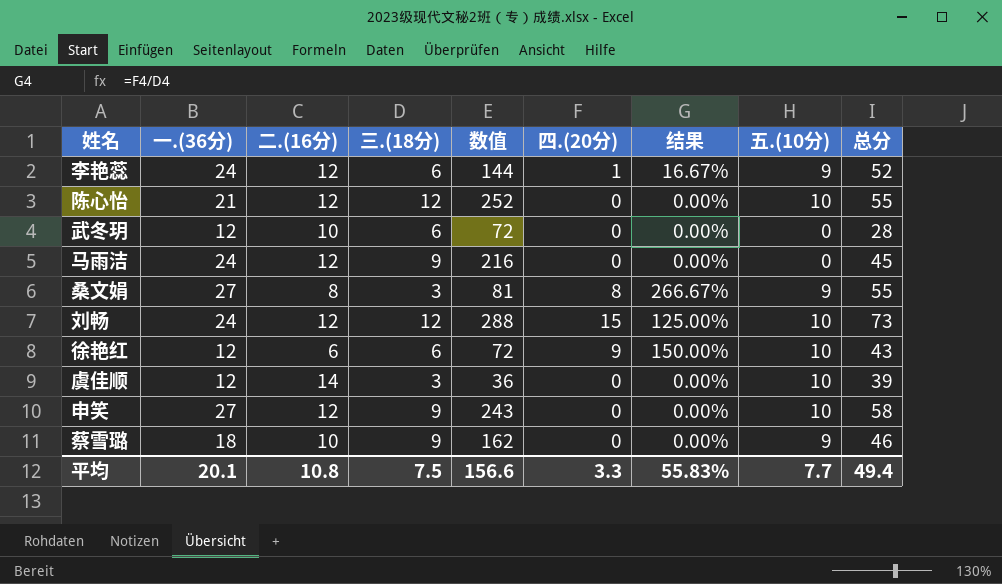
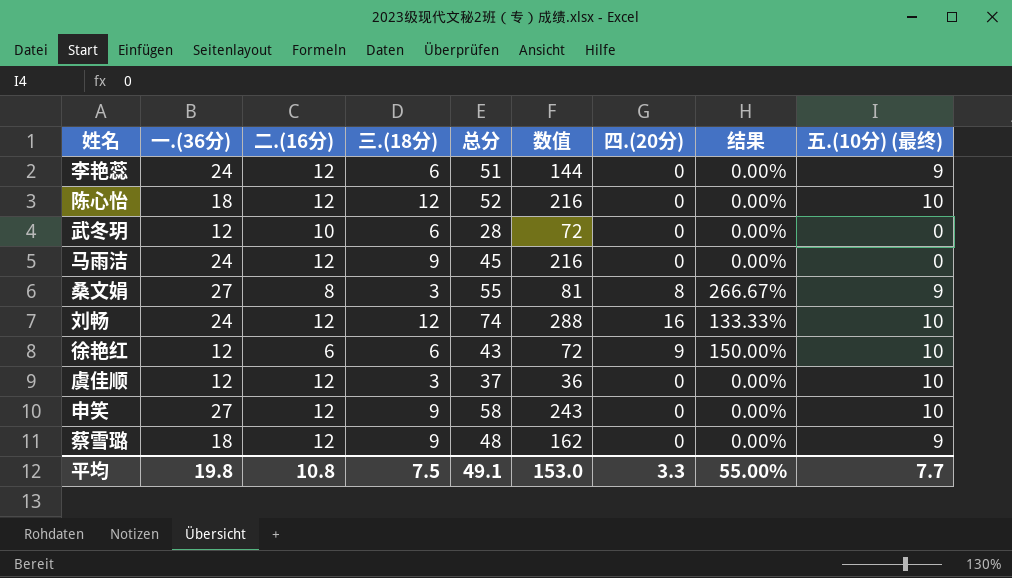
column 总分 | position: 9 -> 5
column name: 五.(10分) -> 五.(10分) (最终)
李艳蕊 | 总分: 52 -> 51
李艳蕊 | 四.(20分): 1 -> 0
李艳蕊 | 结果: 16.67% -> 0.00%
陈心怡 | 一.(36分): 21 -> 18
陈心怡 | 总分: 55 -> 52
陈心怡 | 数值: 252 -> 216
刘畅 | 总分: 73 -> 74
刘畅 | 四.(20分): 15 -> 16
刘畅 | 结果: 125.00% -> 133.33%
虞佳顺 | 二.(16分): 14 -> 12
虞佳顺 | 总分: 39 -> 37
蔡雪璐 | 二.(16分): 10 -> 12
蔡雪璐 | 总分: 46 -> 48
平均 | 一.(36分): 20.1 -> 19.8
平均 | 总分: 49.4 -> 49.1
平均 | 数值: 156.6 -> 153.0
平均 | 结果: 55.83% -> 55.00%

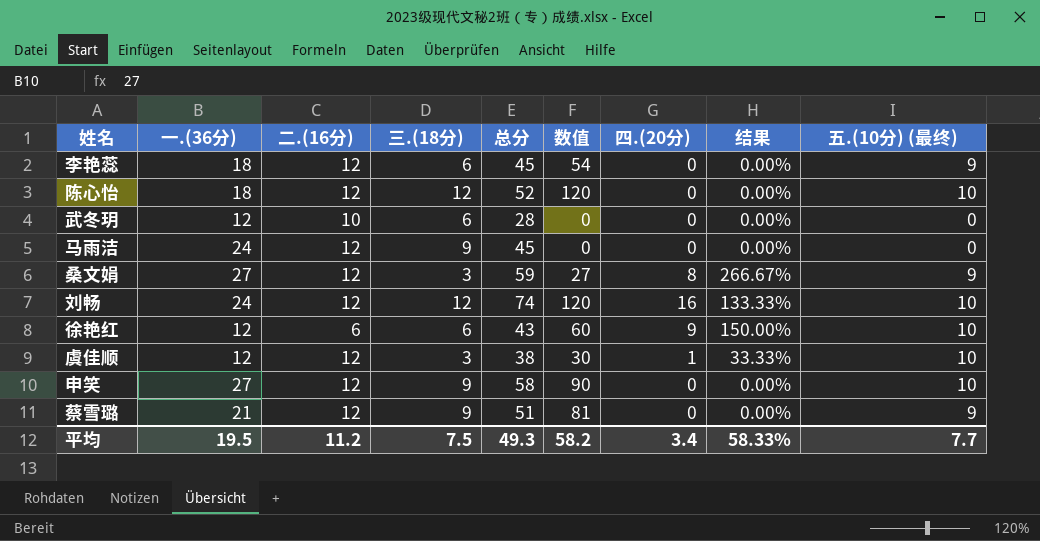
column 数值 | formula: [一.(36分)] * [三.(18分)] -> [三.(18分)] * [五.(10分) (最终)]
李艳蕊 | 一.(36分): 24 -> 18
李艳蕊 | 总分: 51 -> 45
桑文娟 | 二.(16分): 8 -> 12
桑文娟 | 总分: 55 -> 59
虞佳顺 | 总分: 37 -> 38
虞佳顺 | 四.(20分): 0 -> 1
虞佳顺 | 结果: 0.00% -> 33.33%
蔡雪璐 | 一.(36分): 18 -> 21
蔡雪璐 | 总分: 48 -> 51
平均 | 一.(36分): 19.8 -> 19.5
平均 | 二.(16分): 10.8 -> 11.2
平均 | 总分: 49.1 -> 49.3
平均 | 数值: 153.0 -> 58.2
平均 | 四.(20分): 3.3 -> 3.4
平均 | 结果: 55.00% -> 58.33%

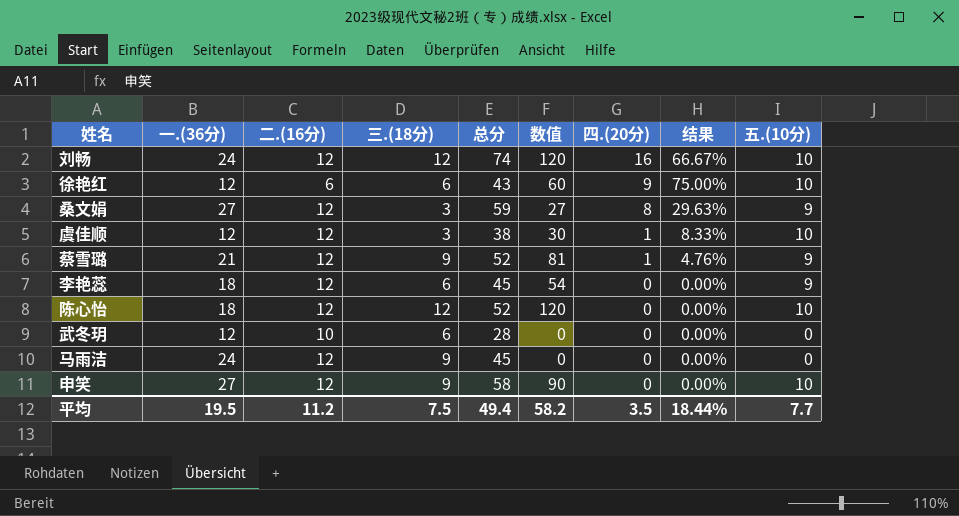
row order: none -> 四.(20分) descending
column 结果 | formula: [四.(20分)] / [三.(18分)] -> [四.(20分)] / [一.(36分)]
column name: 五.(10分) (最终) -> 五.(10分)
蔡雪璐 | 总分: 51 -> 52
蔡雪璐 | 四.(20分): 0 -> 1
平均 | 总分: 49.3 -> 49.4
平均 | 四.(20分): 3.4 -> 3.5
平均 | 结果: 58.33% -> 18.44%

